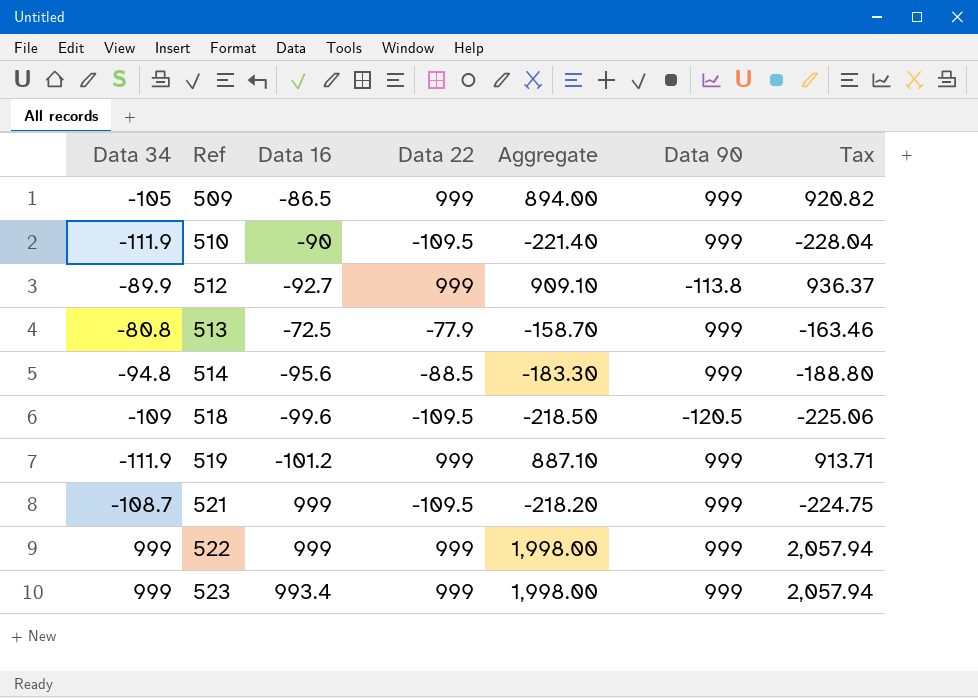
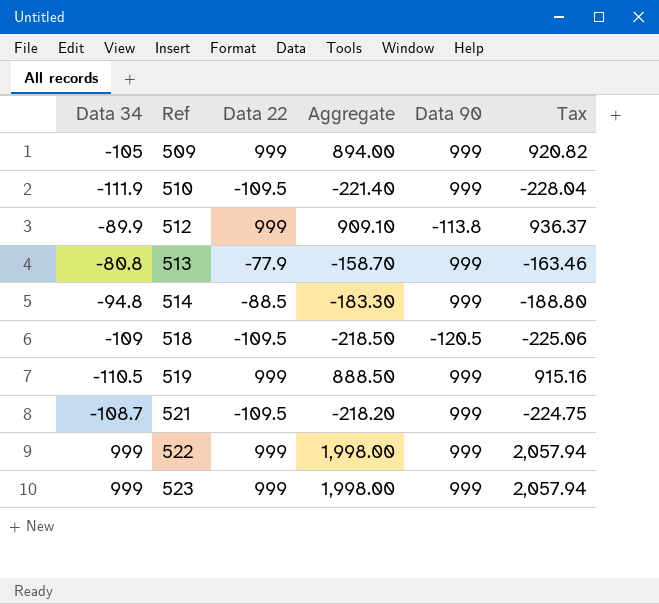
column Data 16 | position: 3 -> none
519 | Data 34: -111.9 -> -110.5
519 | Aggregate: 887.10 -> 888.50
519 | Tax: 913.71 -> 915.16

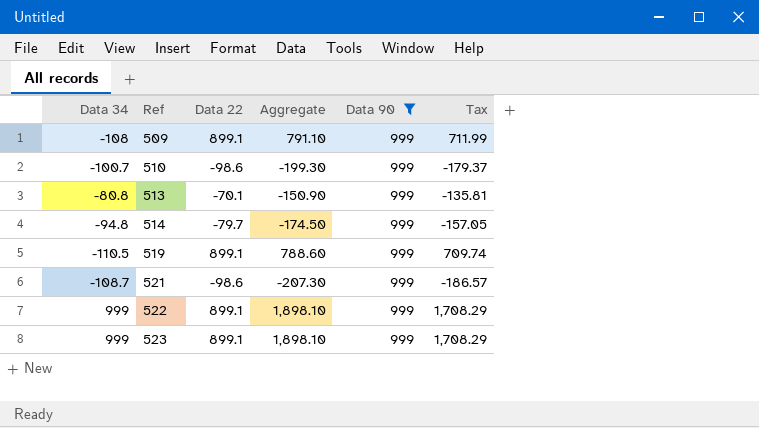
filter: none -> Data 90 = 999
column Tax | formula: [Aggregate] * 1.03 -> [Aggregate] * 0.9
509 | Data 34: -105 -> -108
509 | Data 22: 999 -> 899.1
509 | Aggregate: 894.00 -> 791.10
510 | Data 34: -111.9 -> -100.7
510 | Data 22: -109.5 -> -98.6
510 | Aggregate: -221.40 -> -199.30
513 | Data 22: -77.9 -> -70.1
513 | Aggregate: -158.70 -> -150.90
514 | Data 22: -88.5 -> -79.7
514 | Aggregate: -183.30 -> -174.50
519 | Data 22: 999 -> 899.1
519 | Aggregate: 888.50 -> 788.60
521 | Data 22: -109.5 -> -98.6
521 | Aggregate: -218.20 -> -207.30
522 | Data 22: 999 -> 899.1
522 | Aggregate: 1,998.00 -> 1,898.10
523 | Data 22: 999 -> 899.1
523 | Aggregate: 1,998.00 -> 1,898.10

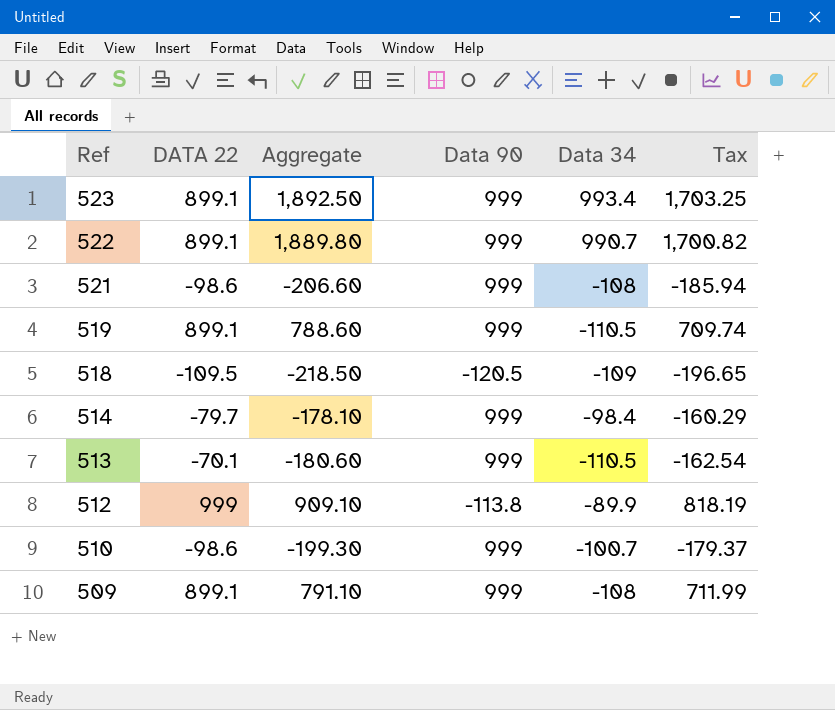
filter: Data 90 = 999 -> none
row order: Ref ascending -> Ref descending
column name: Data 22 -> DATA 22
column Data 34 | position: 1 -> 5
523 | Aggregate: 1,898.10 -> 1,892.50
523 | Data 34: 999 -> 993.4
523 | Tax: 1,708.29 -> 1,703.25
522 | Aggregate: 1,898.10 -> 1,889.80
522 | Data 34: 999 -> 990.7
522 | Tax: 1,708.29 -> 1,700.82
521 | Aggregate: -207.30 -> -206.60
521 | Data 34: -108.7 -> -108
521 | Tax: -186.57 -> -185.94
514 | Aggregate: -174.50 -> -178.10
514 | Data 34: -94.8 -> -98.4
514 | Tax: -157.05 -> -160.29
513 | Aggregate: -150.90 -> -180.60
513 | Data 34: -80.8 -> -110.5
513 | Tax: -135.81 -> -162.54

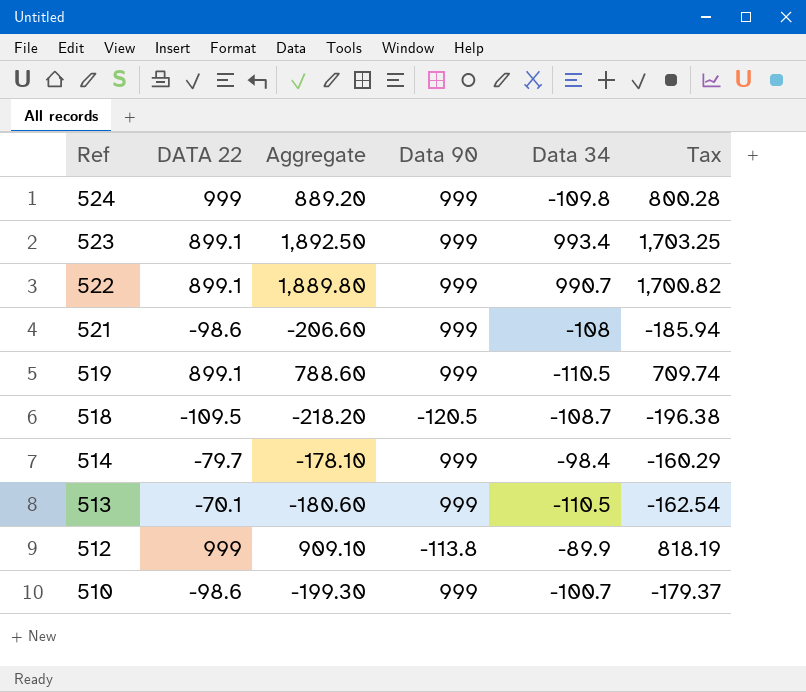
row 509: 899.1 | 791.10 | 999 | -108 | 711.99 -> none
row 524: none -> 999 | 889.20 | 999 | -109.8 | 800.28
518 | Aggregate: -218.50 -> -218.20
518 | Data 34: -109 -> -108.7
518 | Tax: -196.65 -> -196.38

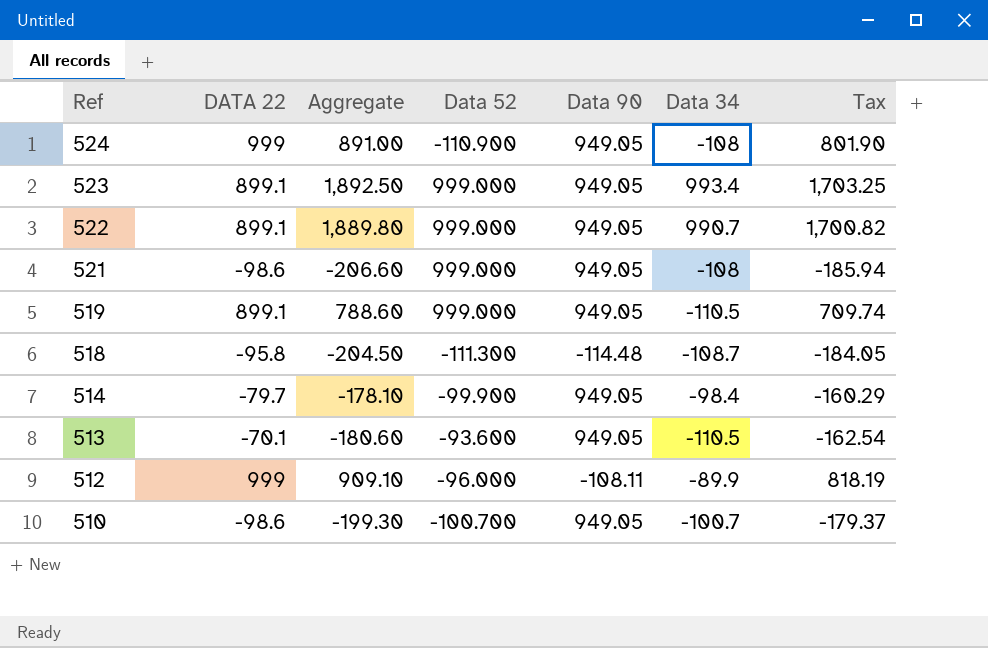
column Data 52 | position: none -> 4
524 | Aggregate: 889.20 -> 891.00
524 | Data 90: 999 -> 949.05
524 | Data 34: -109.8 -> -108
524 | Tax: 800.28 -> 801.90
523 | Data 90: 999 -> 949.05
522 | Data 90: 999 -> 949.05
521 | Data 90: 999 -> 949.05
519 | Data 90: 999 -> 949.05
518 | DATA 22: -109.5 -> -95.8
518 | Aggregate: -218.20 -> -204.50
518 | Data 90: -120.5 -> -114.48
518 | Tax: -196.38 -> -184.05
514 | Data 90: 999 -> 949.05
513 | Data 90: 999 -> 949.05
512 | Data 90: -113.8 -> -108.11
510 | Data 90: 999 -> 949.05

